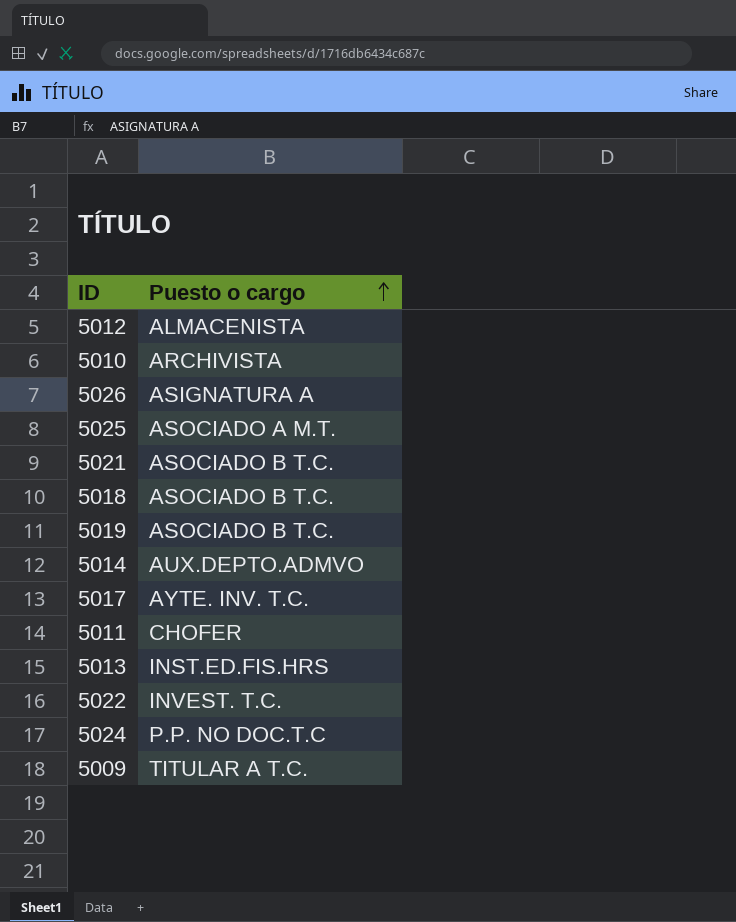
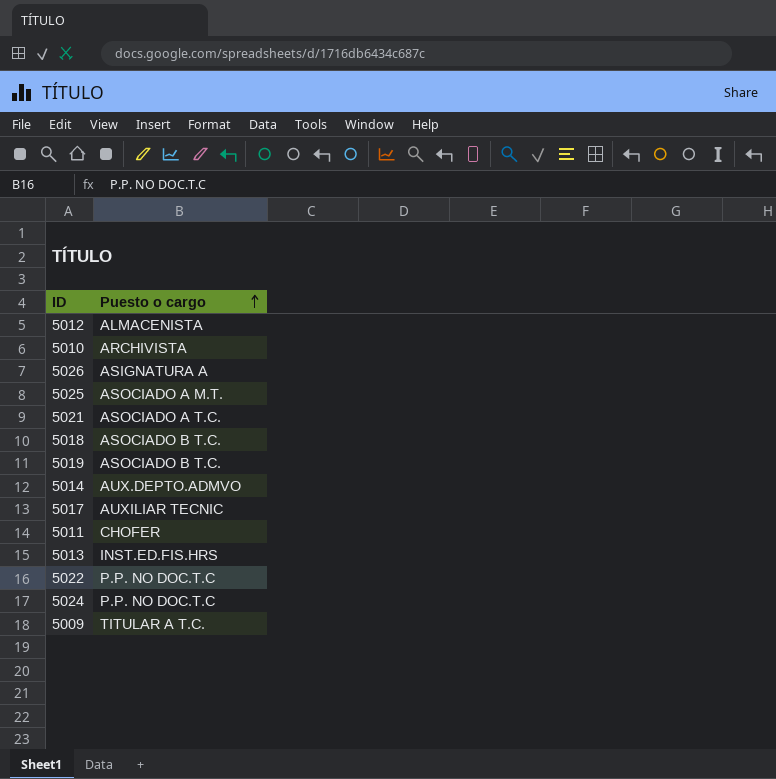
5021 | Puesto o cargo: ASOCIADO B T.C. -> ASOCIADO A T.C.
5017 | Puesto o cargo: AYTE. INV. T.C. -> AUXILIAR TECNIC
5022 | Puesto o cargo: INVEST. T.C. -> P.P. NO DOC.T.C

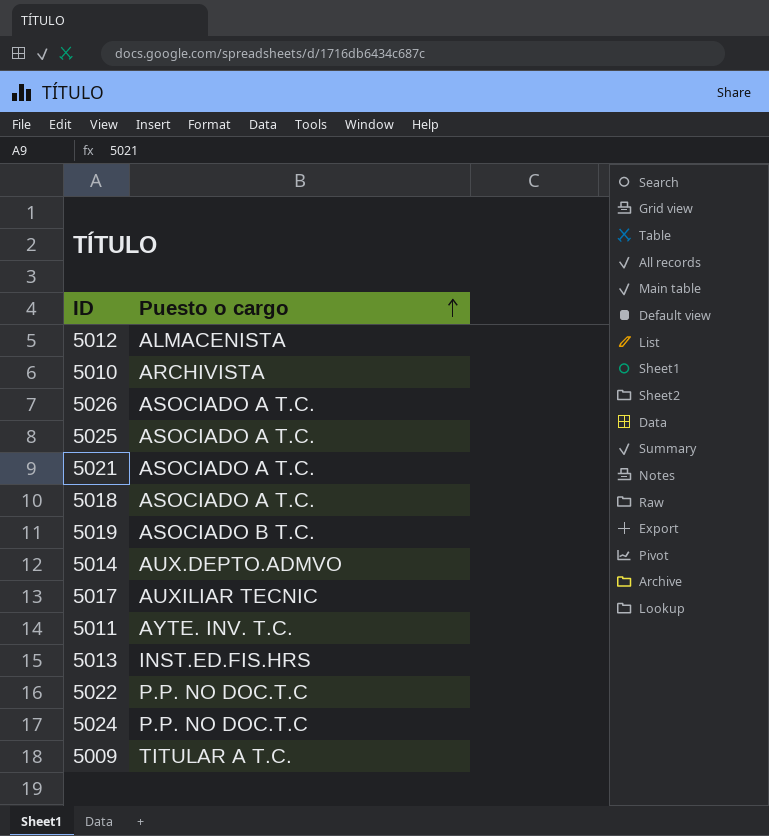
5026 | Puesto o cargo: ASIGNATURA A -> ASOCIADO A T.C.
5025 | Puesto o cargo: ASOCIADO A M.T. -> ASOCIADO A T.C.
5018 | Puesto o cargo: ASOCIADO B T.C. -> ASOCIADO A T.C.
5011 | Puesto o cargo: CHOFER -> AYTE. INV. T.C.

